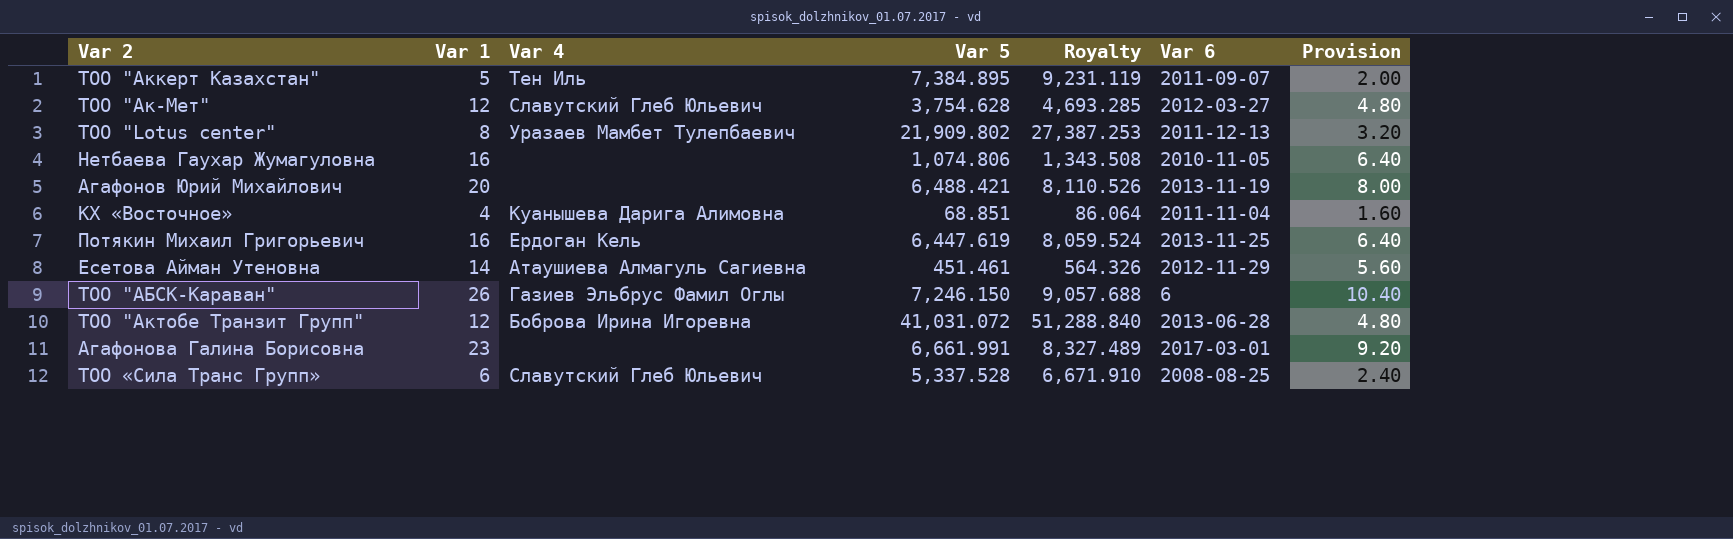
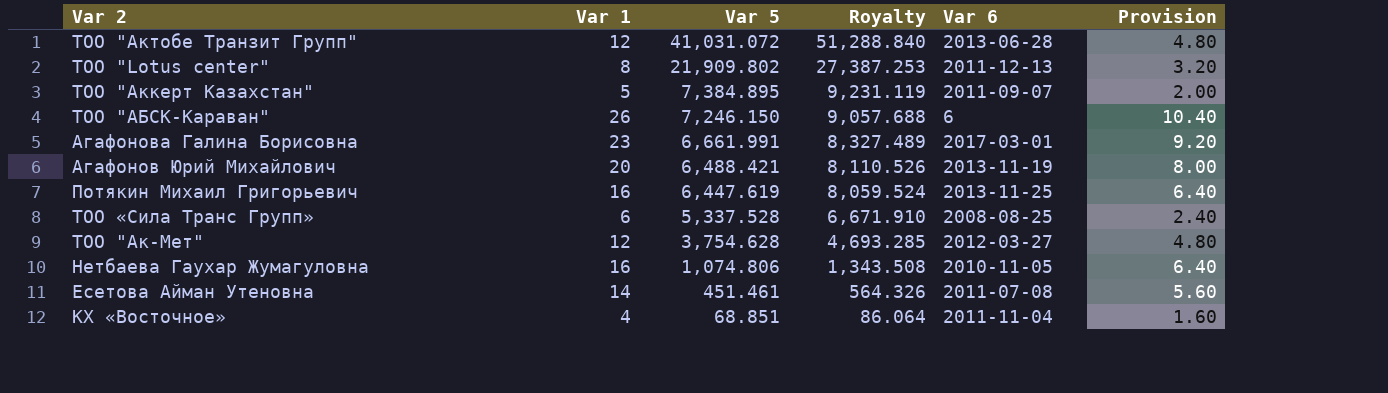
row order: none -> Var 5 descending
column Var 4 | position: 3 -> none
Есетова Айман Утеновна | Var 6: 2012-11-29 -> 2011-07-08

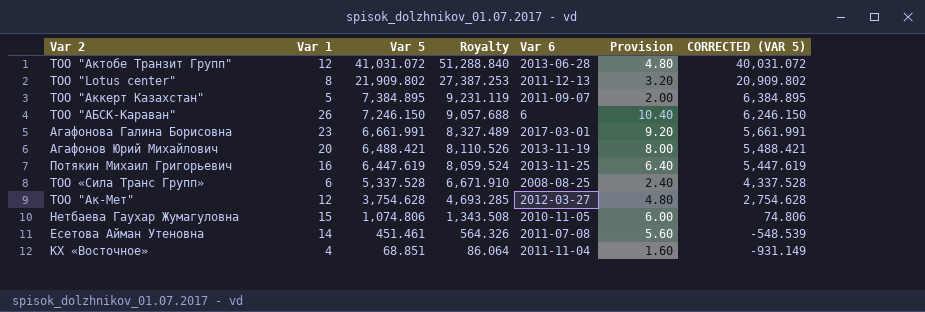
column CORRECTED (VAR 5) | formula: none -> [Var 5] - 1000
Нетбаева Гаухар Жумагуловна | Var 1: 16 -> 15
Нетбаева Гаухар Жумагуловна | Provision: 6.40 -> 6.00

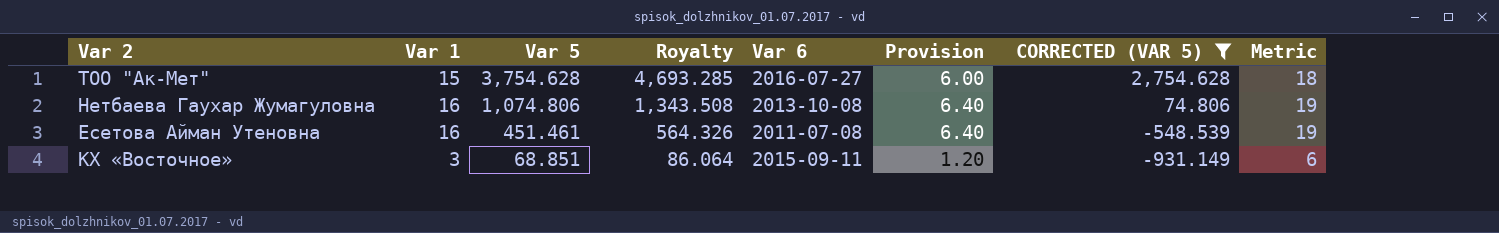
filter: none -> CORRECTED (VAR 5) <= 2,754.628
column Metric | formula: none -> [Var 1] + 3
ТОО "Ак-Мет" | Var 1: 12 -> 15
ТОО "Ак-Мет" | Var 6: 2012-03-27 -> 2016-07-27
ТОО "Ак-Мет" | Provision: 4.80 -> 6.00
Нетбаева Гаухар Жумагуловна | Var 1: 15 -> 16
Нетбаева Гаухар Жумагуловна | Var 6: 2010-11-05 -> 2013-10-08
Нетбаева Гаухар Жумагуловна | Provision: 6.00 -> 6.40
Есетова Айман Утеновна | Var 1: 14 -> 16
Есетова Айман Утеновна | Provision: 5.60 -> 6.40
КХ «Восточное» | Var 1: 4 -> 3
КХ «Восточное» | Var 6: 2011-11-04 -> 2015-09-11
КХ «Восточное» | Provision: 1.60 -> 1.20

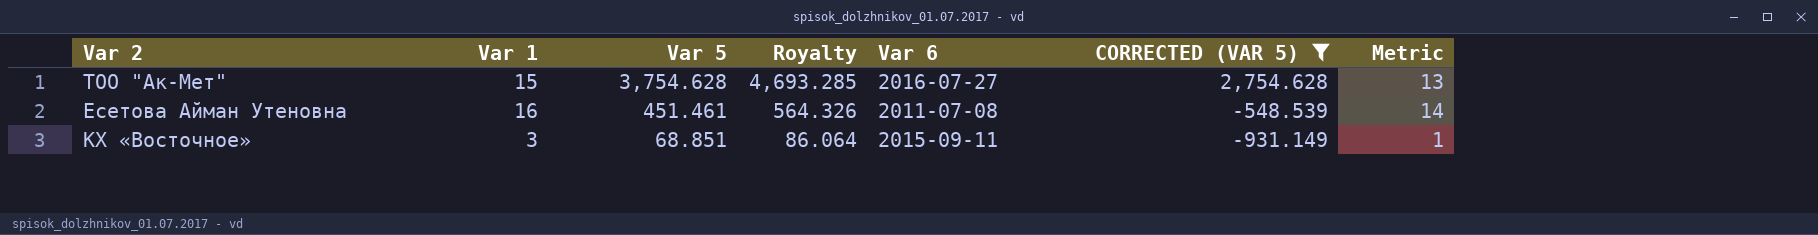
column Provision | formula: [Var 1] * 0.4 -> none
column Metric | formula: [Var 1] + 3 -> [Var 1] - 2
row Нетбаева Гаухар Жумагуловна: 16 | 1,074.806 | 1,343.508 | 2013-10-08 | 6.40 | 74.806 | 19 -> none

